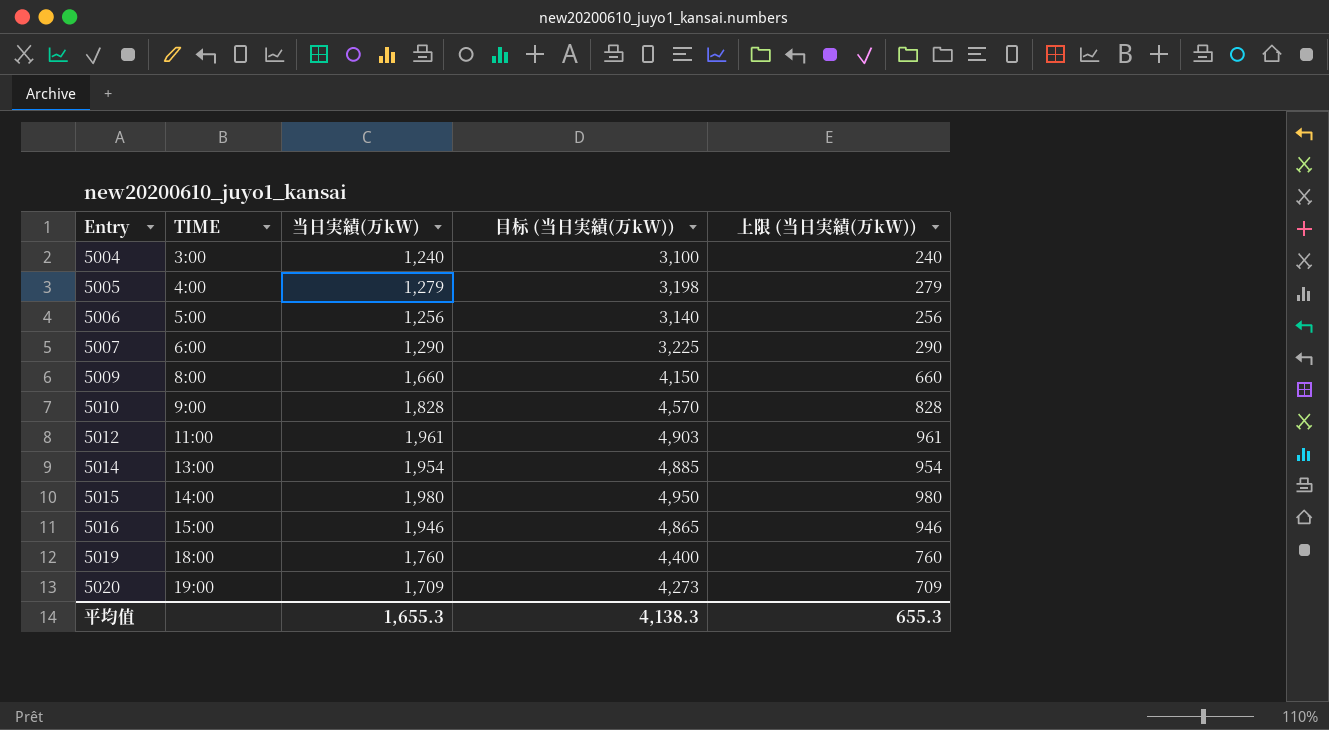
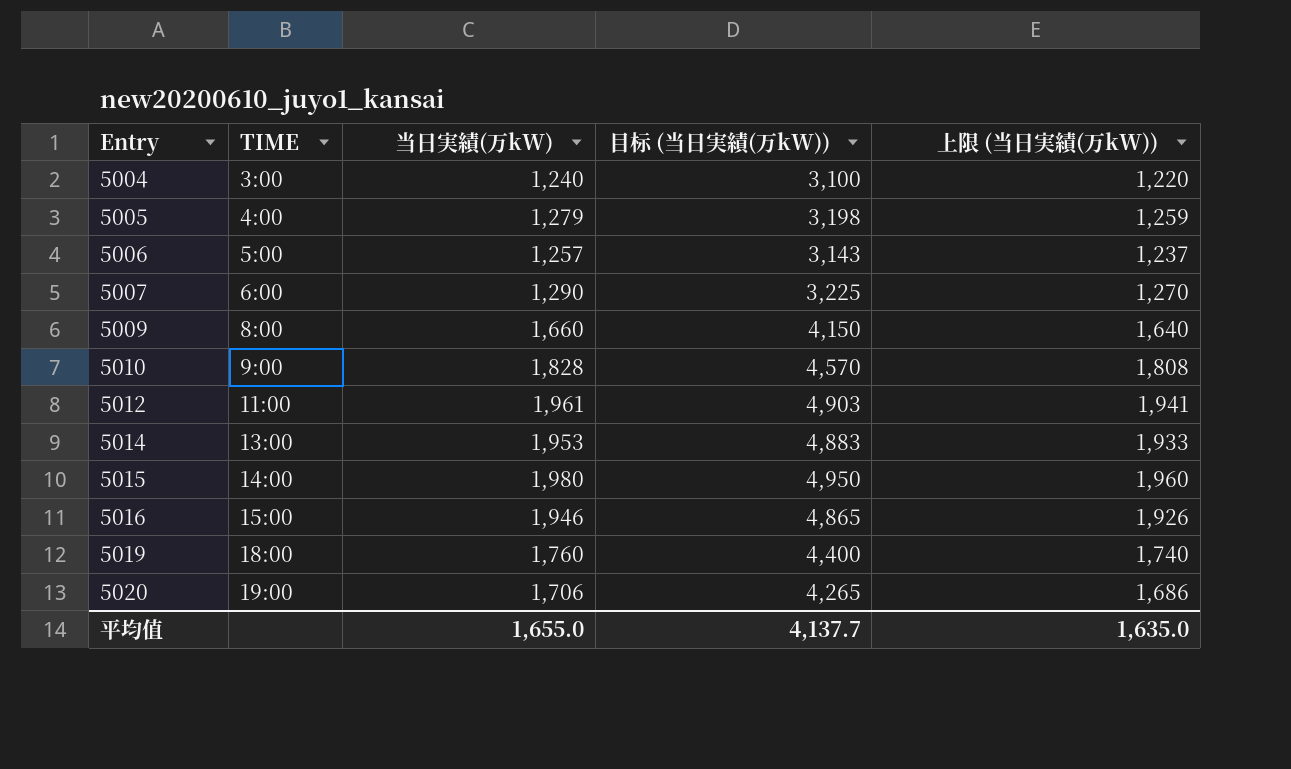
column 上限 (当日実績(万kW)) | formula: [当日実績(万kW)] - 1000 -> [当日実績(万kW)] - 20
5006 | 当日実績(万kW): 1,256 -> 1,257
5006 | 目标 (当日実績(万kW)): 3,140 -> 3,143
5014 | 当日実績(万kW): 1,954 -> 1,953
5014 | 目标 (当日実績(万kW)): 4,885 -> 4,883
5020 | 当日実績(万kW): 1,709 -> 1,706
5020 | 目标 (当日実績(万kW)): 4,273 -> 4,265
平均值 | 当日実績(万kW): 1,655.3 -> 1,655.0
平均值 | 目标 (当日実績(万kW)): 4,138.3 -> 4,137.7
平均值 | 上限 (当日実績(万kW)): 655.3 -> 1,635.0

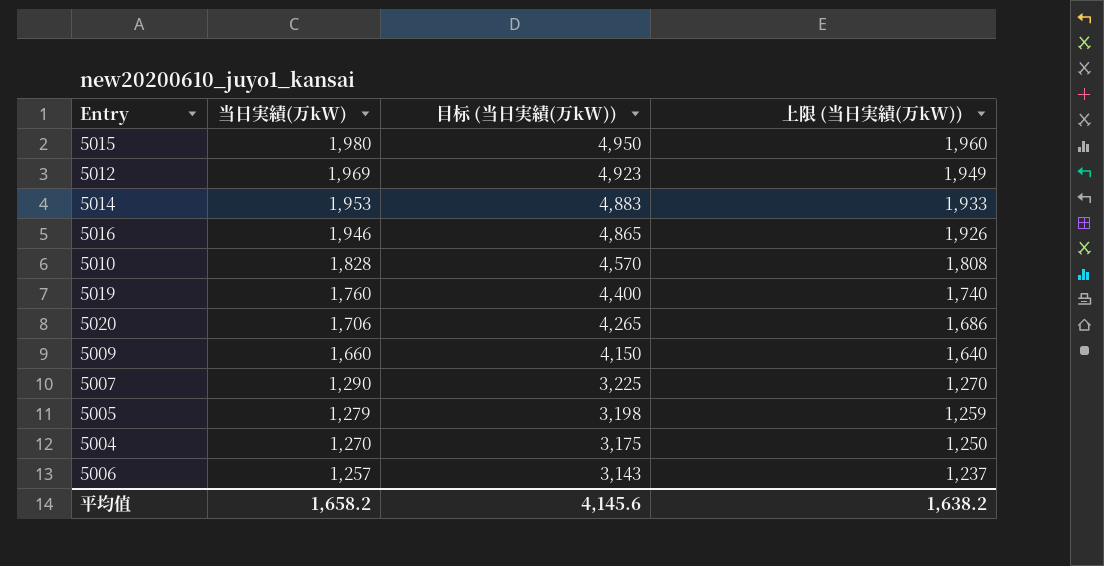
row order: Entry ascending -> 当日実績(万kW) descending
column TIME | position: 2 -> none
5012 | 当日実績(万kW): 1,961 -> 1,969
5012 | 目标 (当日実績(万kW)): 4,903 -> 4,923
5012 | 上限 (当日実績(万kW)): 1,941 -> 1,949
5004 | 当日実績(万kW): 1,240 -> 1,270
5004 | 目标 (当日実績(万kW)): 3,100 -> 3,175
5004 | 上限 (当日実績(万kW)): 1,220 -> 1,250
平均值 | 当日実績(万kW): 1,655.0 -> 1,658.2
平均值 | 目标 (当日実績(万kW)): 4,137.7 -> 4,145.6
平均值 | 上限 (当日実績(万kW)): 1,635.0 -> 1,638.2

